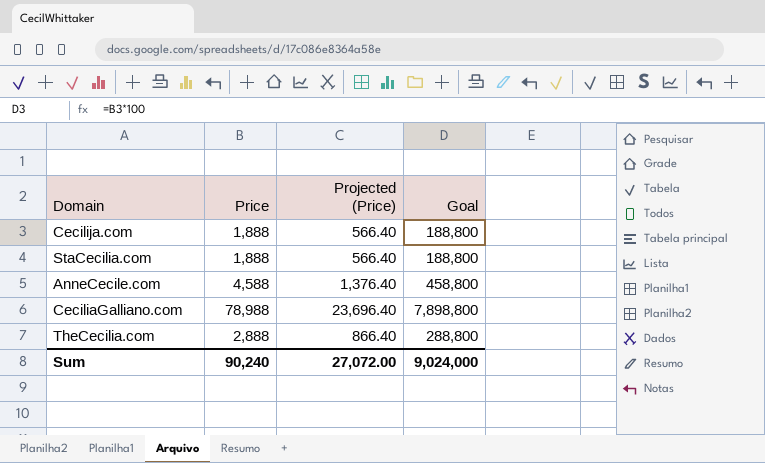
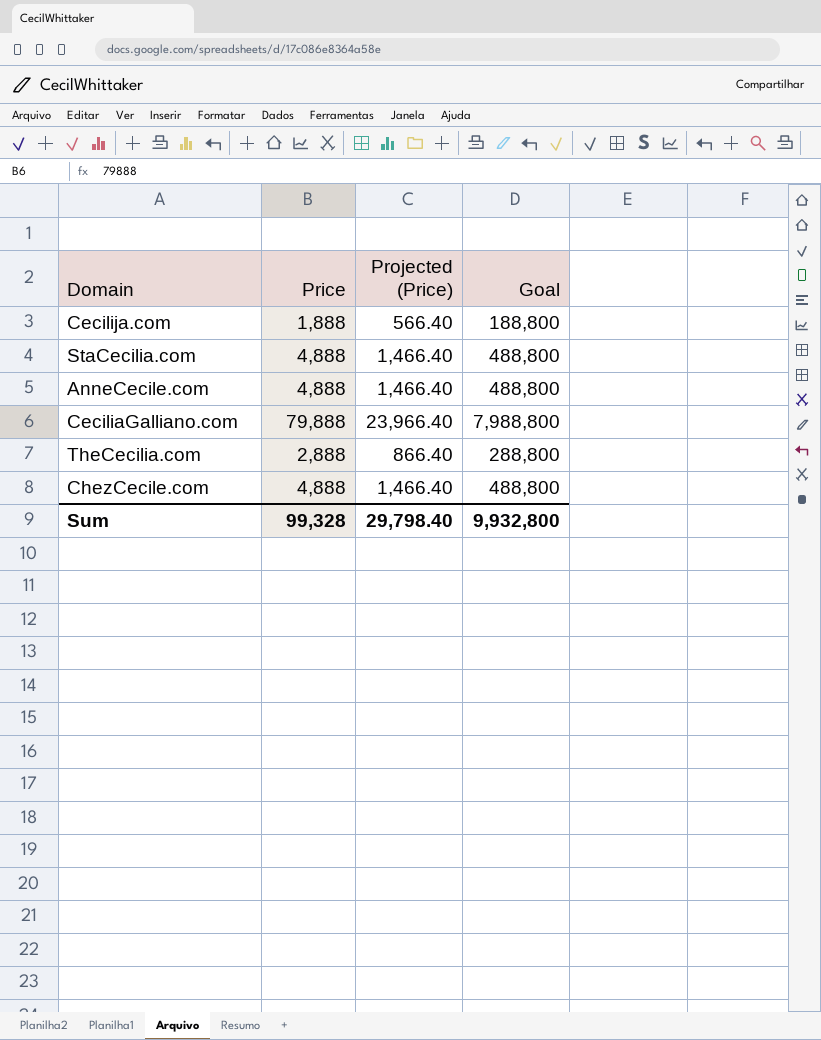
StaCecilia.com | Price: 1,888 -> 4,888
StaCecilia.com | Projected (Price): 566.40 -> 1,466.40
StaCecilia.com | Goal: 188,800 -> 488,800
AnneCecile.com | Price: 4,588 -> 4,888
AnneCecile.com | Projected (Price): 1,376.40 -> 1,466.40
AnneCecile.com | Goal: 458,800 -> 488,800
CeciliaGalliano.com | Price: 78,988 -> 79,888
CeciliaGalliano.com | Projected (Price): 23,696.40 -> 23,966.40
CeciliaGalliano.com | Goal: 7,898,800 -> 7,988,800
row ChezCecile.com: none -> 4,888 | 1,466.40 | 488,800
Sum | Price: 90,240 -> 99,328
Sum | Projected (Price): 27,072.00 -> 29,798.40
Sum | Goal: 9,024,000 -> 9,932,800

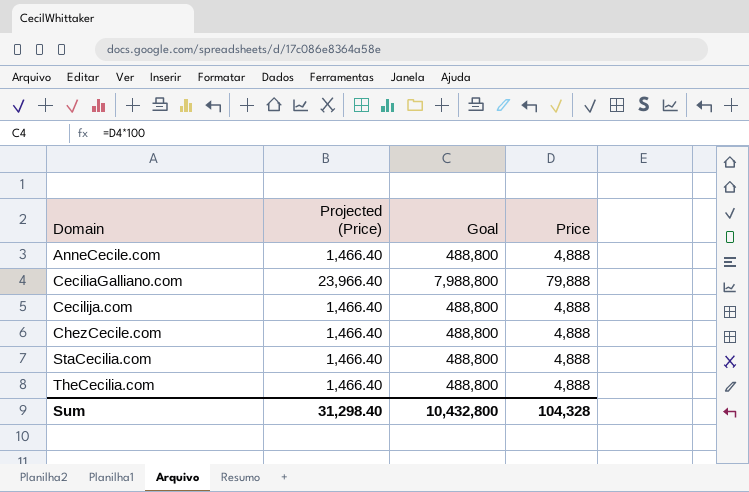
row order: none -> Domain ascending
column Price | position: 2 -> 4
Cecilija.com | Projected (Price): 566.40 -> 1,466.40
Cecilija.com | Goal: 188,800 -> 488,800
Cecilija.com | Price: 1,888 -> 4,888
TheCecilia.com | Projected (Price): 866.40 -> 1,466.40
TheCecilia.com | Goal: 288,800 -> 488,800
TheCecilia.com | Price: 2,888 -> 4,888
Sum | Projected (Price): 29,798.40 -> 31,298.40
Sum | Goal: 9,932,800 -> 10,432,800
Sum | Price: 99,328 -> 104,328

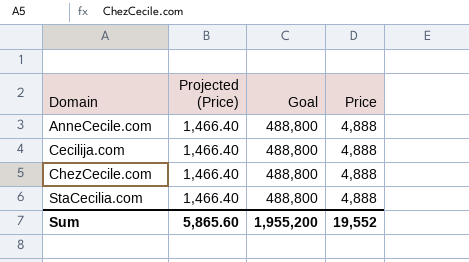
row CeciliaGalliano.com: 23,966.40 | 7,988,800 | 79,888 -> none
row TheCecilia.com: 1,466.40 | 488,800 | 4,888 -> none
Sum | Projected (Price): 31,298.40 -> 5,865.60
Sum | Goal: 10,432,800 -> 1,955,200
Sum | Price: 104,328 -> 19,552

